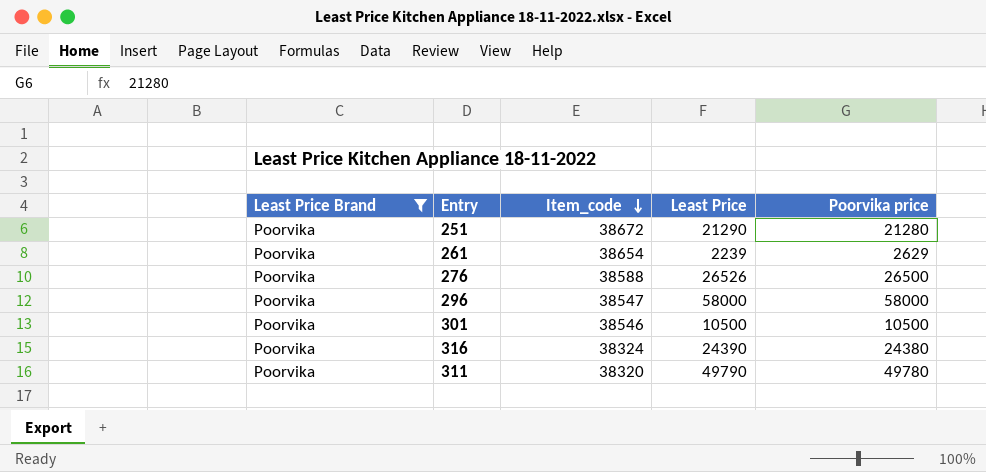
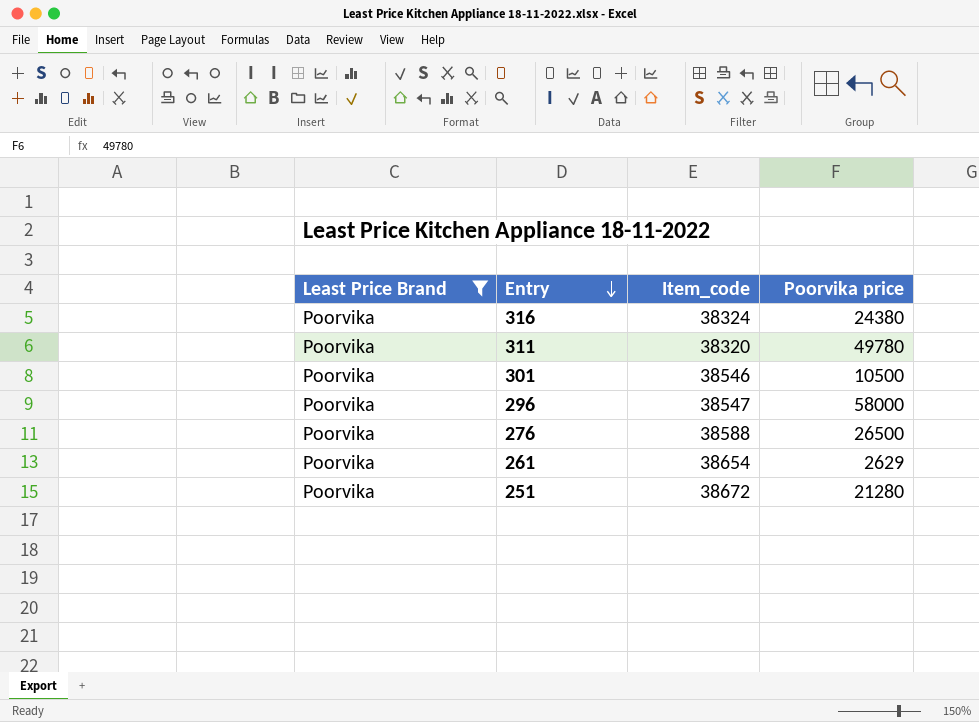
row order: Item_code descending -> Entry descending
column Least Price | position: 4 -> none

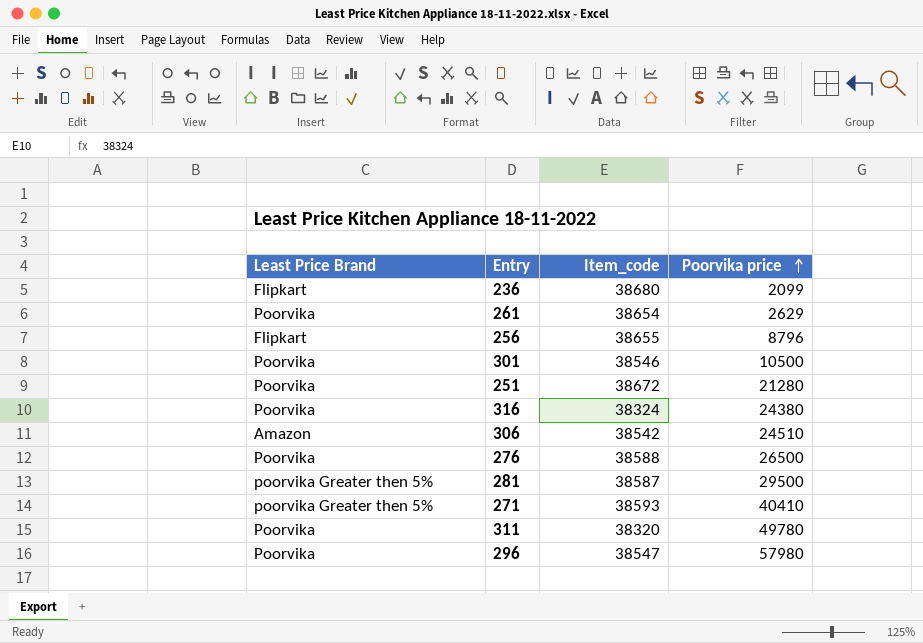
filter: Least Price Brand = Poorvika -> none
row order: Entry descending -> Poorvika price ascending
296 | Poorvika price: 58000 -> 57980

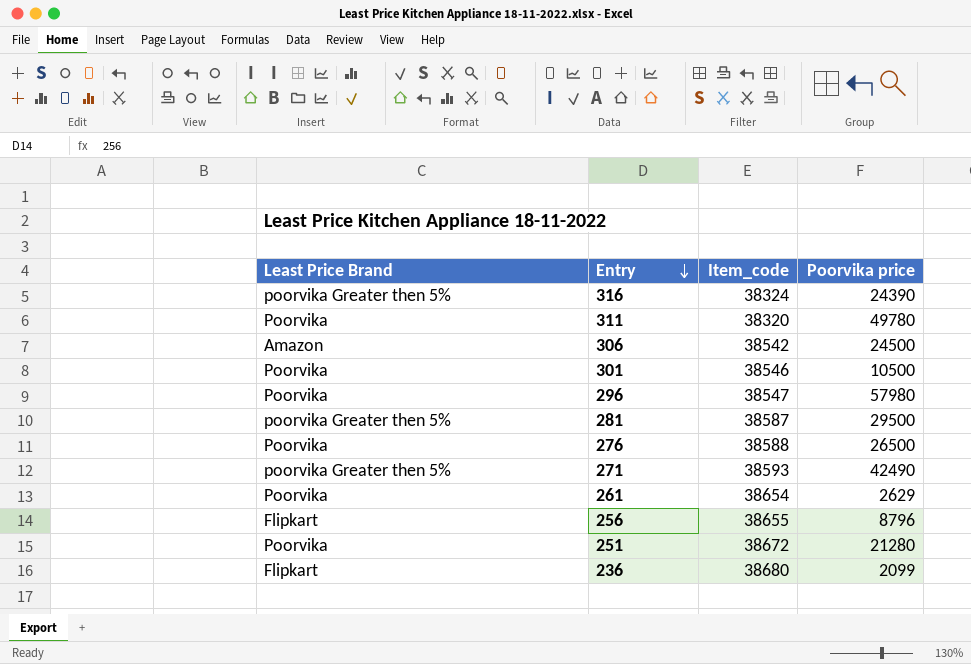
row order: Poorvika price ascending -> Entry descending
316 | Least Price Brand: Poorvika -> poorvika Greater then 5%
316 | Poorvika price: 24380 -> 24390
306 | Poorvika price: 24510 -> 24500
271 | Poorvika price: 40410 -> 42490

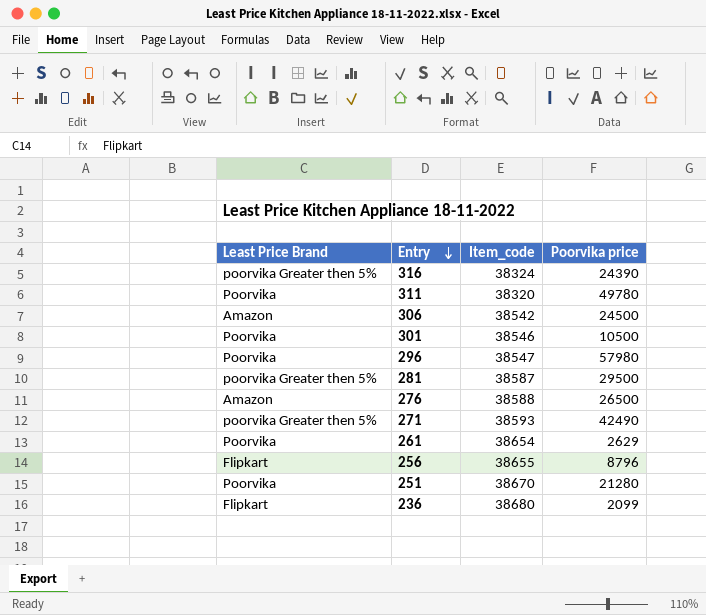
276 | Least Price Brand: Poorvika -> Amazon
251 | Item_code: 38672 -> 38670

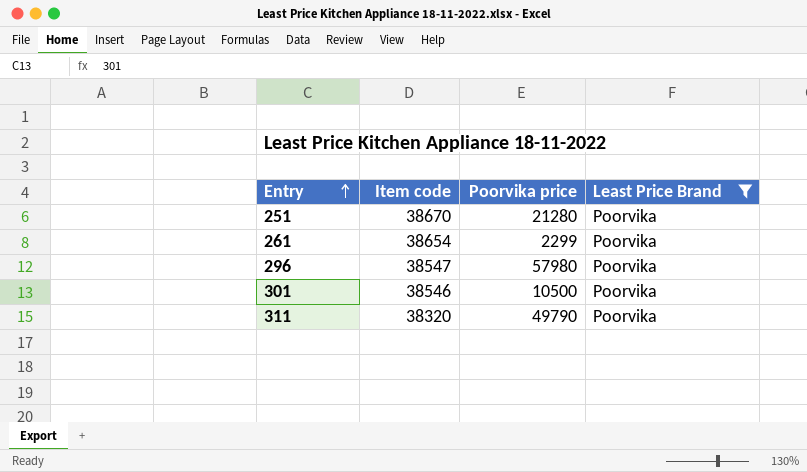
filter: none -> Least Price Brand = Poorvika
row order: Entry descending -> Entry ascending
column name: Item_code -> Item code
column Least Price Brand | position: 1 -> 4
261 | Poorvika price: 2629 -> 2299
311 | Poorvika price: 49780 -> 49790

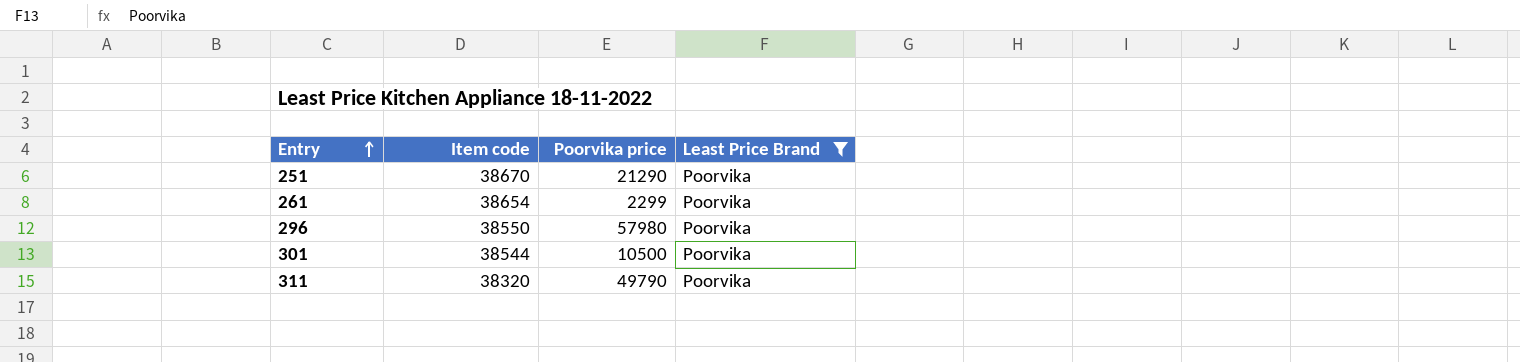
251 | Poorvika price: 21280 -> 21290
296 | Item code: 38547 -> 38550
301 | Item code: 38546 -> 38544

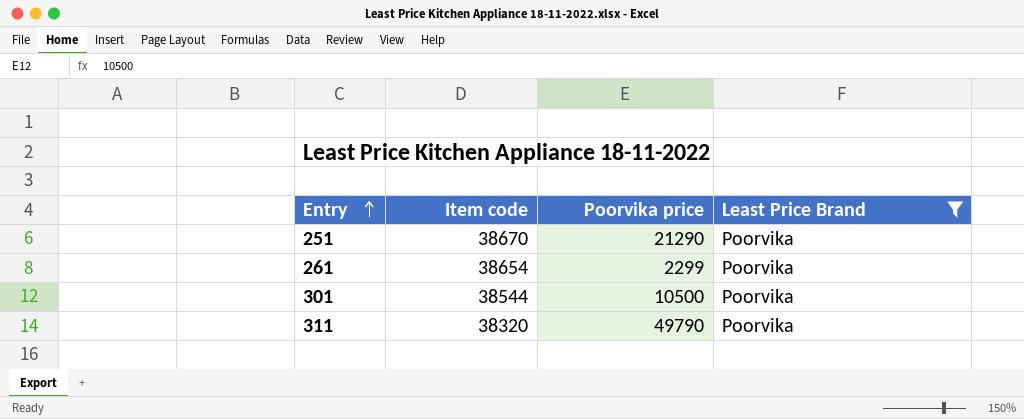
row 296: 38550 | 57980 | Poorvika -> none

